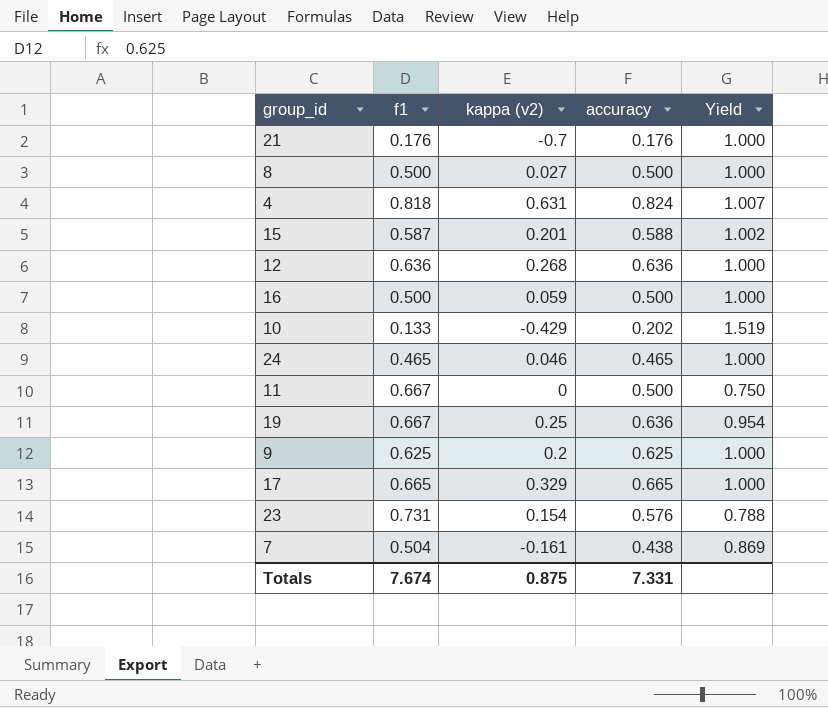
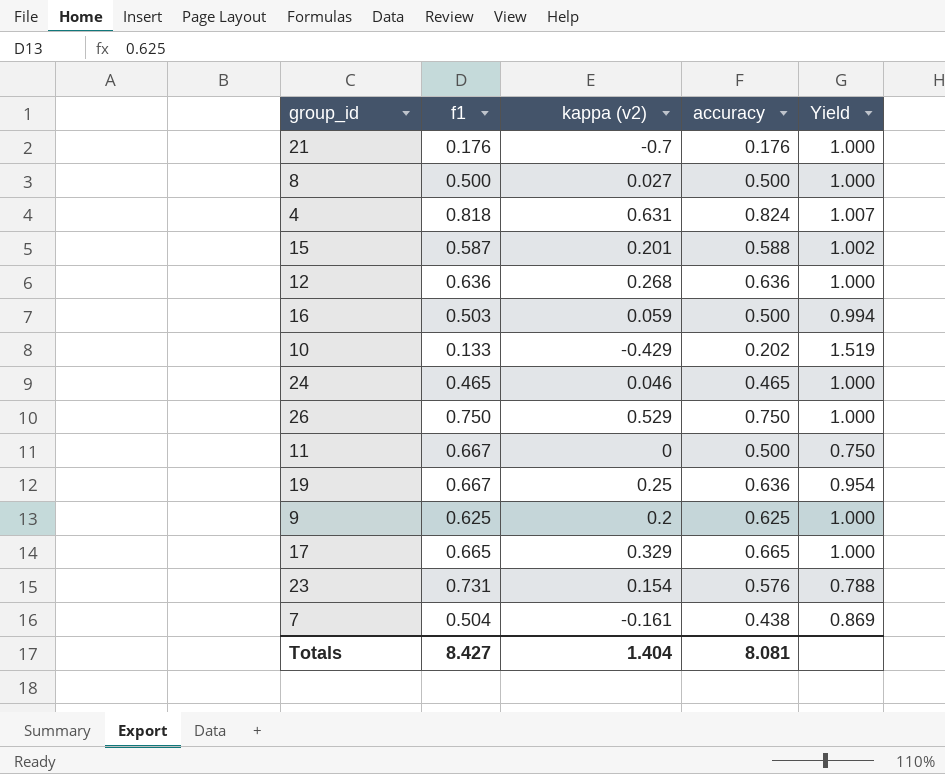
16 | f1: 0.500 -> 0.503
16 | Yield: 1.000 -> 0.994
row 26: none -> 0.750 | 0.529 | 0.750 | 1.000
Totals | f1: 7.674 -> 8.427
Totals | kappa (v2): 0.875 -> 1.404
Totals | accuracy: 7.331 -> 8.081

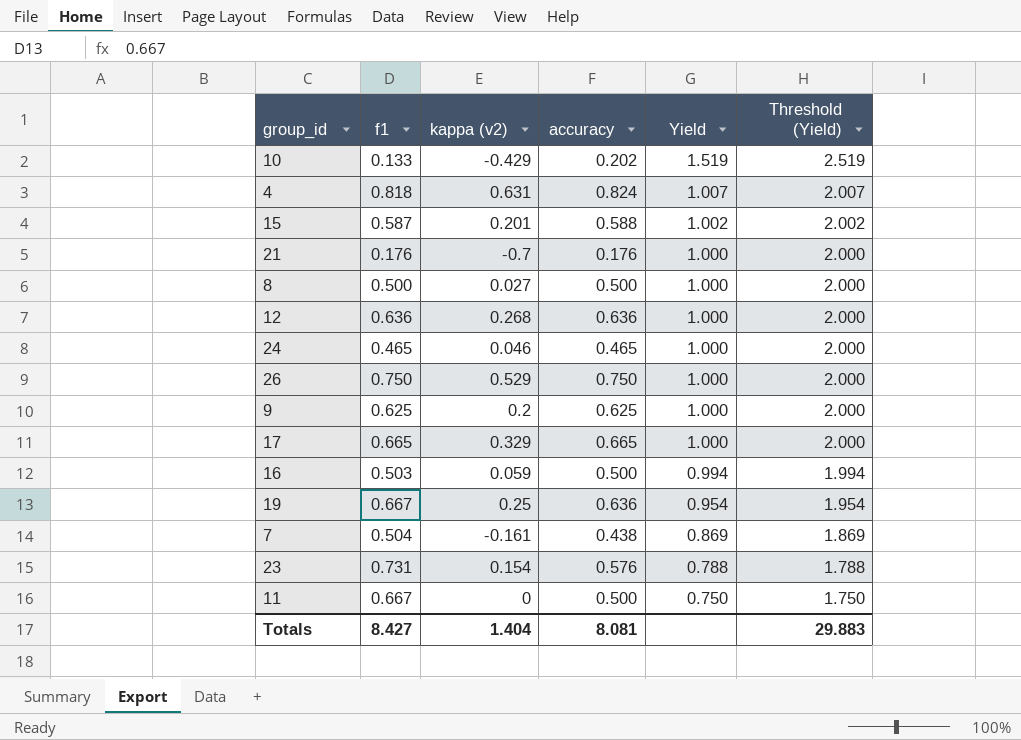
row order: none -> Yield descending
column Threshold (Yield) | formula: none -> [Yield] + 1

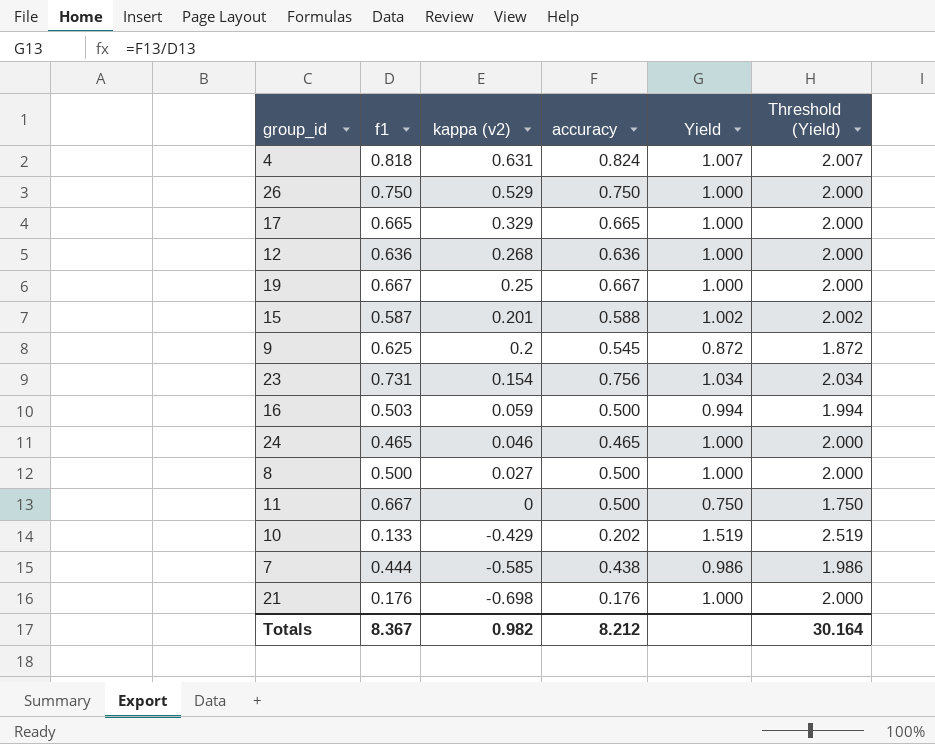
row order: Yield descending -> kappa (v2) descending
19 | accuracy: 0.636 -> 0.667
19 | Yield: 0.954 -> 1.000
19 | Threshold (Yield): 1.954 -> 2.000
9 | accuracy: 0.625 -> 0.545
9 | Yield: 1.000 -> 0.872
9 | Threshold (Yield): 2.000 -> 1.872
23 | accuracy: 0.576 -> 0.756
23 | Yield: 0.788 -> 1.034
23 | Threshold (Yield): 1.788 -> 2.034
7 | f1: 0.504 -> 0.444
7 | kappa (v2): -0.161 -> -0.585
7 | Yield: 0.869 -> 0.986
7 | Threshold (Yield): 1.869 -> 1.986
21 | kappa (v2): -0.7 -> -0.698
Totals | f1: 8.427 -> 8.367
Totals | kappa (v2): 1.404 -> 0.982
Totals | accuracy: 8.081 -> 8.212
Totals | Threshold (Yield): 29.883 -> 30.164

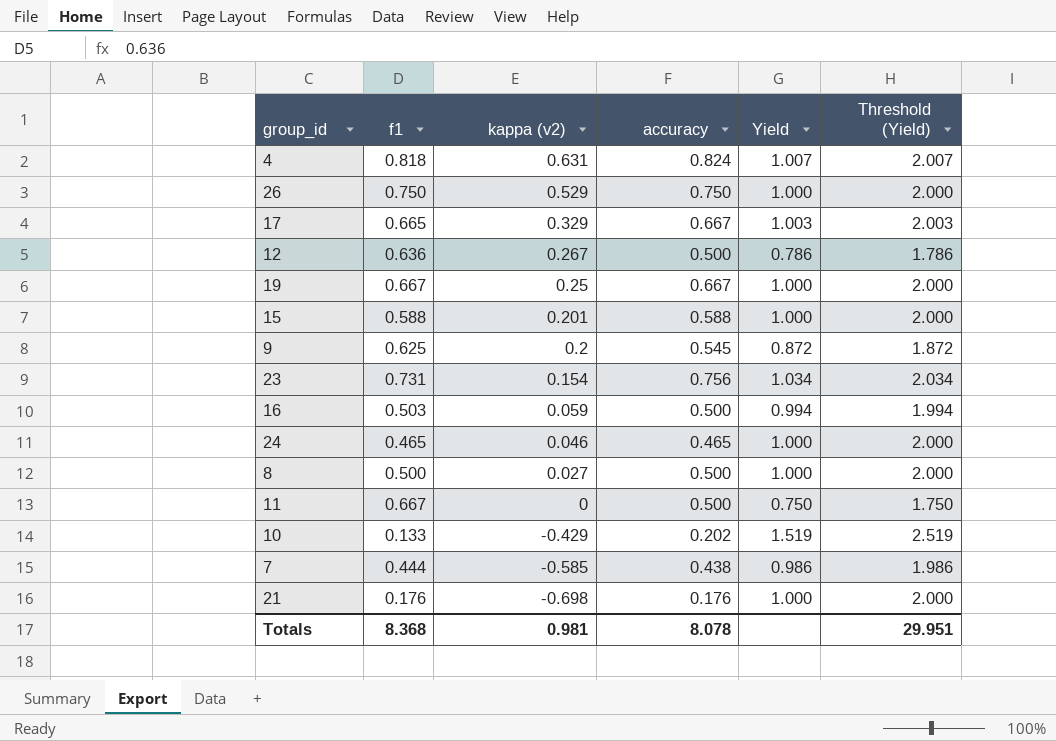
17 | accuracy: 0.665 -> 0.667
17 | Yield: 1.000 -> 1.003
17 | Threshold (Yield): 2.000 -> 2.003
12 | kappa (v2): 0.268 -> 0.267
12 | accuracy: 0.636 -> 0.500
12 | Yield: 1.000 -> 0.786
12 | Threshold (Yield): 2.000 -> 1.786
15 | f1: 0.587 -> 0.588
15 | Yield: 1.002 -> 1.000
15 | Threshold (Yield): 2.002 -> 2.000
Totals | f1: 8.367 -> 8.368
Totals | kappa (v2): 0.982 -> 0.981
Totals | accuracy: 8.212 -> 8.078
Totals | Threshold (Yield): 30.164 -> 29.951

